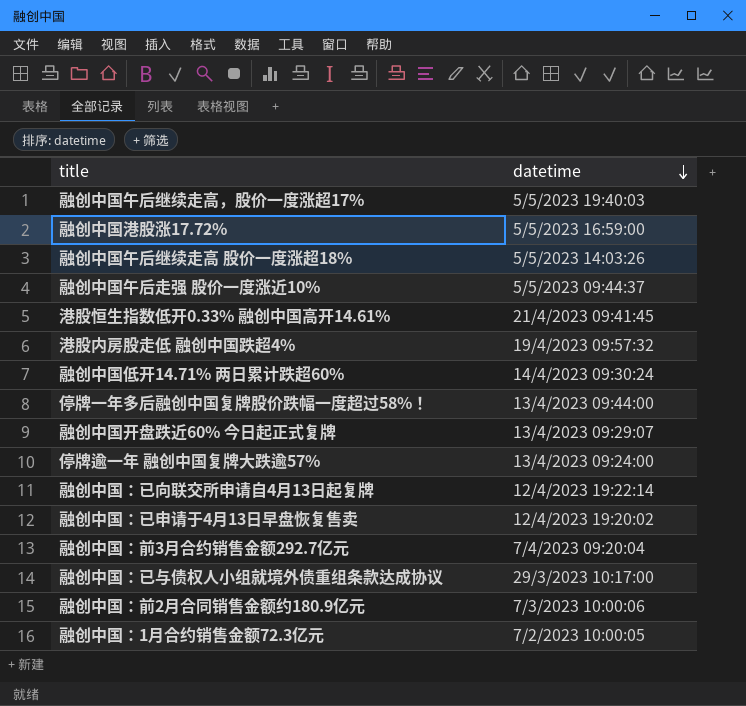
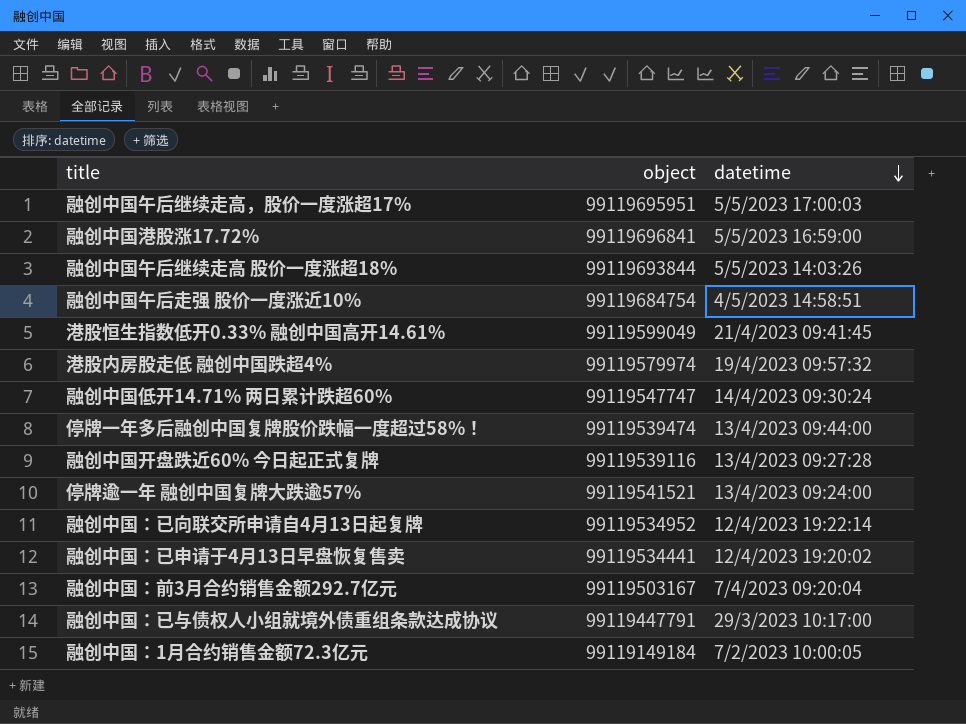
column object | position: none -> 2
row 融创中国：前2月合同销售金额约180.9亿元: 7/3/2023 10:00:06 -> none
融创中国午后继续走高，股价一度涨超17% | datetime: 5/5/2023 19:40:03 -> 5/5/2023 17:00:03
融创中国午后走强 股价一度涨近10% | datetime: 5/5/2023 09:44:37 -> 4/5/2023 14:58:51
融创中国开盘跌近60% 今日起正式复牌 | datetime: 13/4/2023 09:29:07 -> 13/4/2023 09:27:28

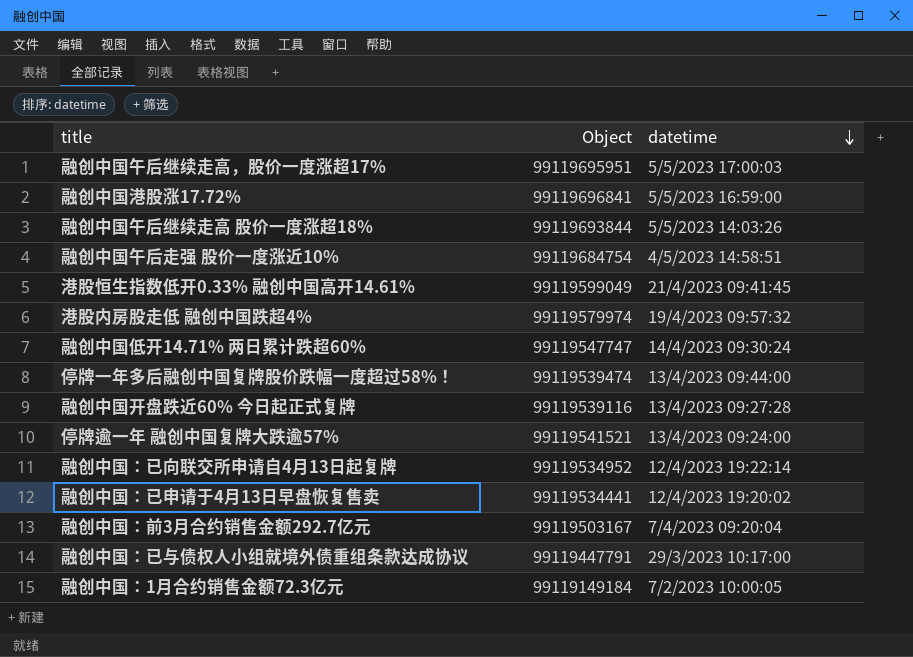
column name: object -> Object

